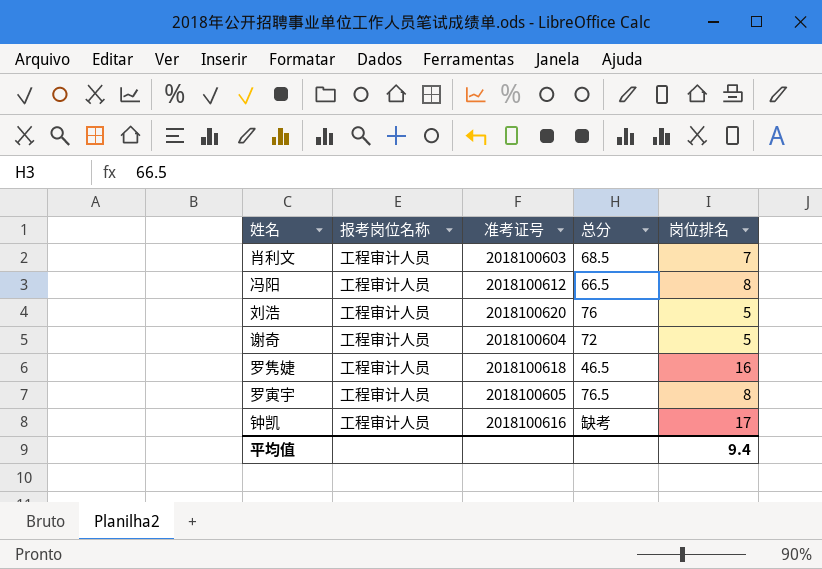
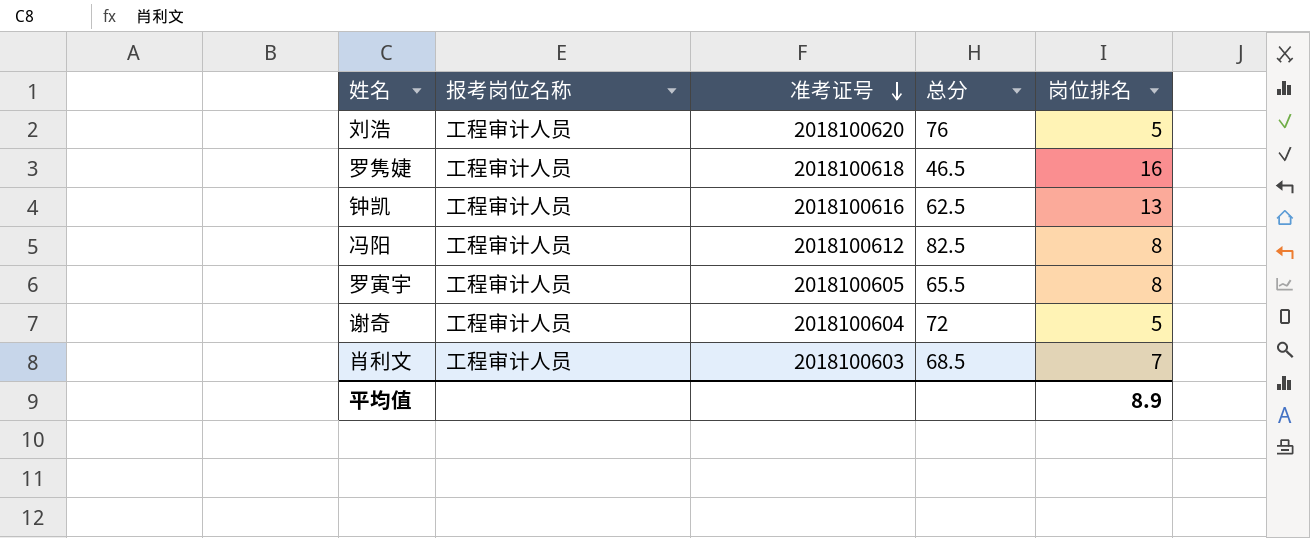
row order: none -> 准考证号 descending
钟凯 | 总分: 缺考 -> 62.5
钟凯 | 岗位排名: 17 -> 13
冯阳 | 总分: 66.5 -> 82.5
罗寅宇 | 总分: 76.5 -> 65.5
平均值 | 岗位排名: 9.4 -> 8.9

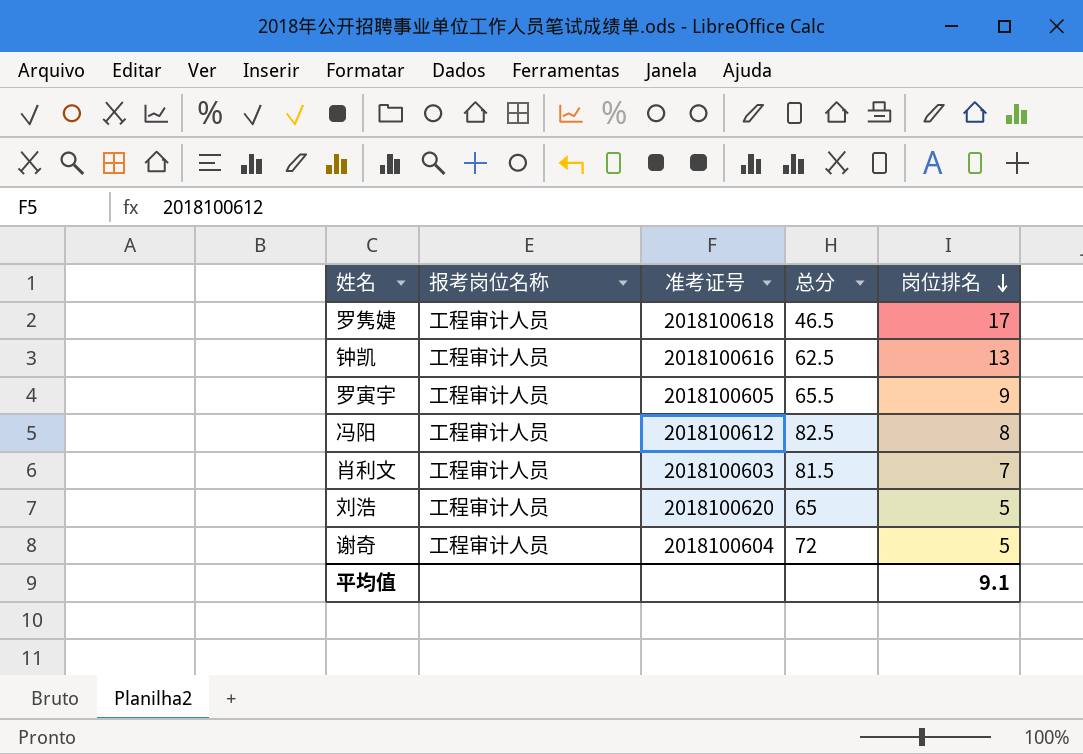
row order: 准考证号 descending -> 岗位排名 descending
罗隽婕 | 岗位排名: 16 -> 17
罗寅宇 | 岗位排名: 8 -> 9
肖利文 | 总分: 68.5 -> 81.5
刘浩 | 总分: 76 -> 65
平均值 | 岗位排名: 8.9 -> 9.1

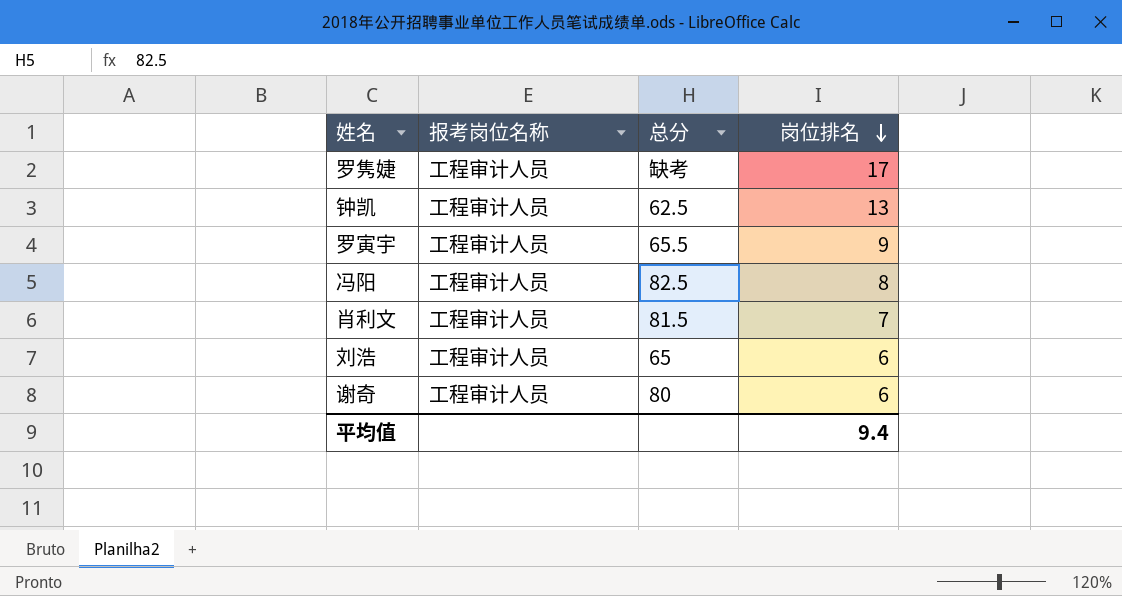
column 准考证号 | position: 3 -> none
罗隽婕 | 总分: 46.5 -> 缺考
刘浩 | 岗位排名: 5 -> 6
谢奇 | 总分: 72 -> 80
谢奇 | 岗位排名: 5 -> 6
平均值 | 岗位排名: 9.1 -> 9.4

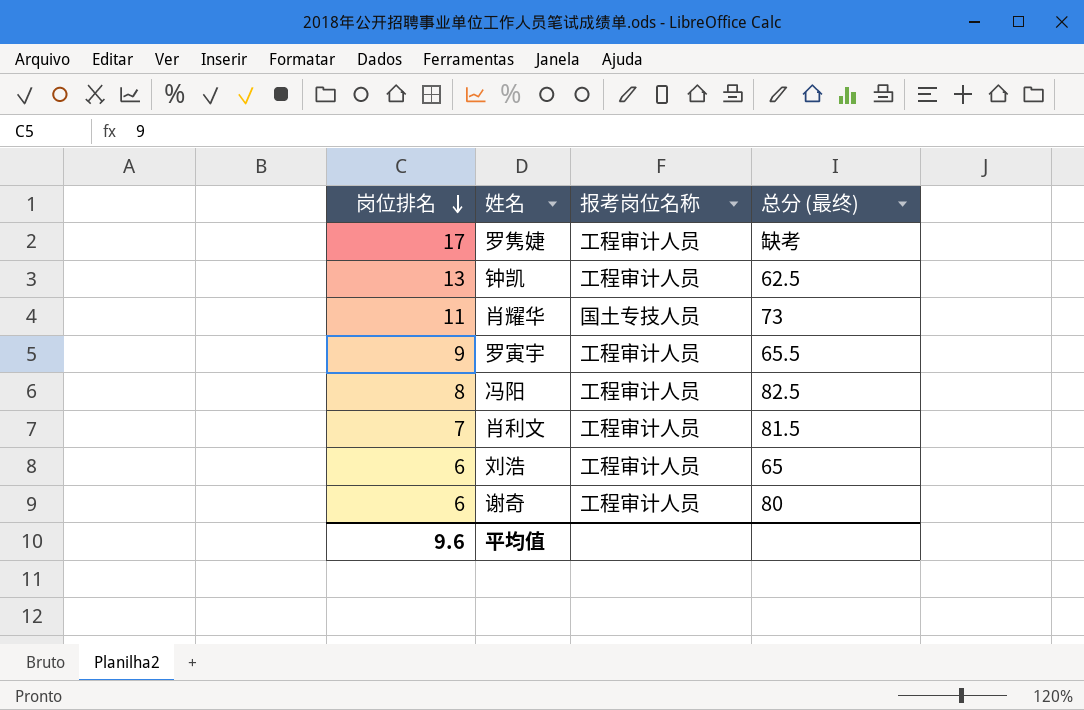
column 岗位排名 | position: 4 -> 1
column name: 总分 -> 总分 (最终)
row 肖耀华: none -> 11 | 国土专技人员 | 73
平均值 | 岗位排名: 9.4 -> 9.6

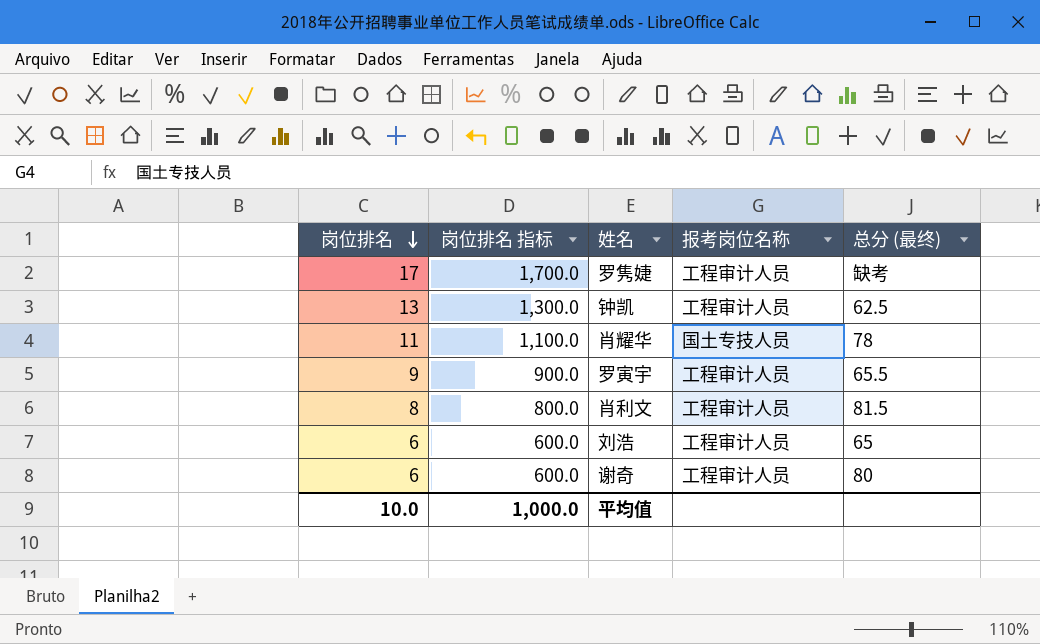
column 岗位排名 指标 | formula: none -> [岗位排名] * 100
row 冯阳: 8 | 工程审计人员 | 82.5 -> none
肖耀华 | 总分 (最终): 73 -> 78
肖利文 | 岗位排名: 7 -> 8
平均值 | 岗位排名: 9.6 -> 10.0

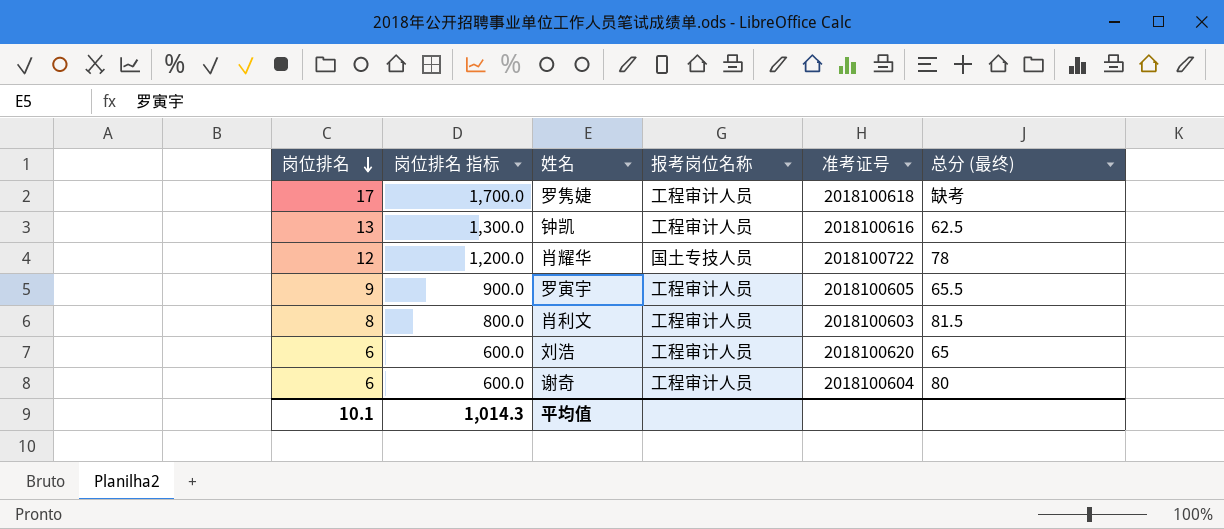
column 准考证号 | position: none -> 5
肖耀华 | 岗位排名: 11 -> 12
肖耀华 | 岗位排名 指标: 1,100.0 -> 1,200.0
平均值 | 岗位排名: 10.0 -> 10.1
平均值 | 岗位排名 指标: 1,000.0 -> 1,014.3

